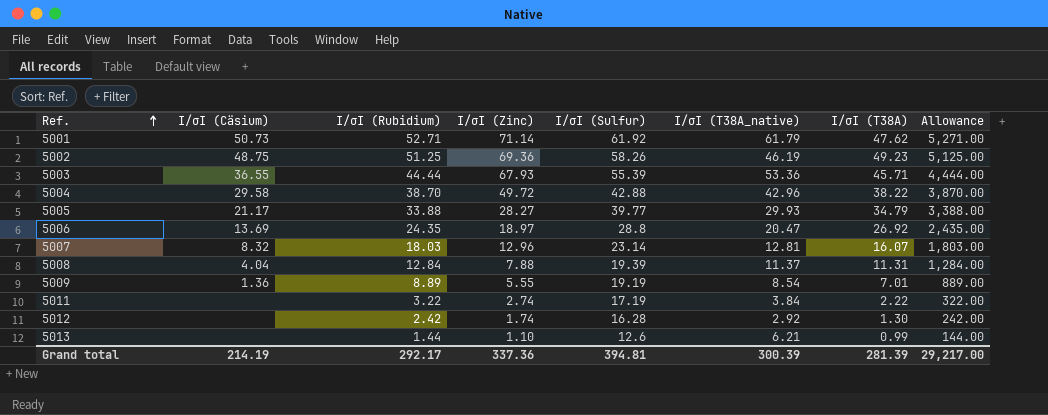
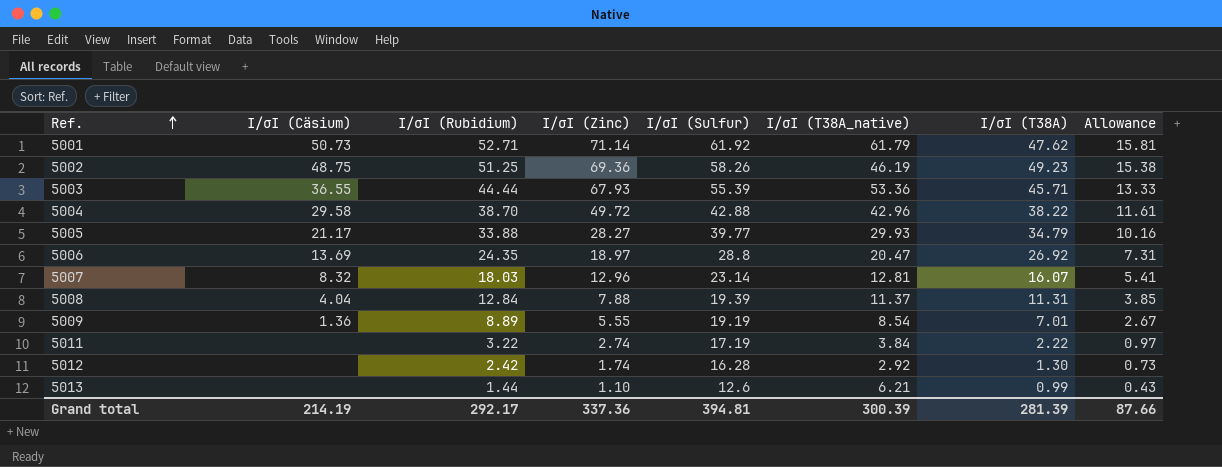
column Allowance | formula: [I/σI (Rubidium)] * 100 -> [I/σI (Rubidium)] * 0.3
Grand total | Allowance: 29,217.00 -> 87.66

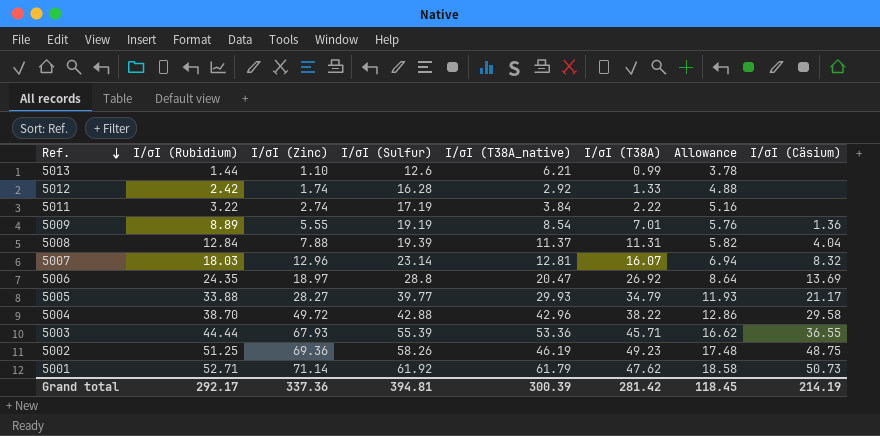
row order: Ref. ascending -> Ref. descending
column Allowance | formula: [I/σI (Rubidium)] * 0.3 -> [I/σI (Sulfur)] * 0.3
column I/σI (Cäsium) | position: 2 -> 8
5012 | I/σI (T38A): 1.30 -> 1.33
Grand total | I/σI (T38A): 281.39 -> 281.42
Grand total | Allowance: 87.66 -> 118.45

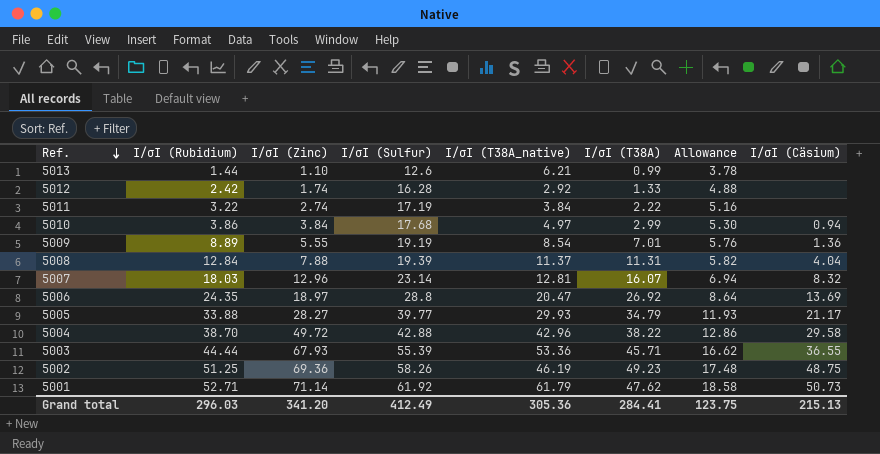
row 5010: none -> 3.86 | 3.84 | 17.68 | 4.97 | 2.99 | 5.30 | 0.94
Grand total | I/σI (Rubidium): 292.17 -> 296.03
Grand total | I/σI (Zinc): 337.36 -> 341.20
Grand total | I/σI (Sulfur): 394.81 -> 412.49
Grand total | I/σI (T38A_native): 300.39 -> 305.36
Grand total | I/σI (T38A): 281.42 -> 284.41
Grand total | Allowance: 118.45 -> 123.75
Grand total | I/σI (Cäsium): 214.19 -> 215.13

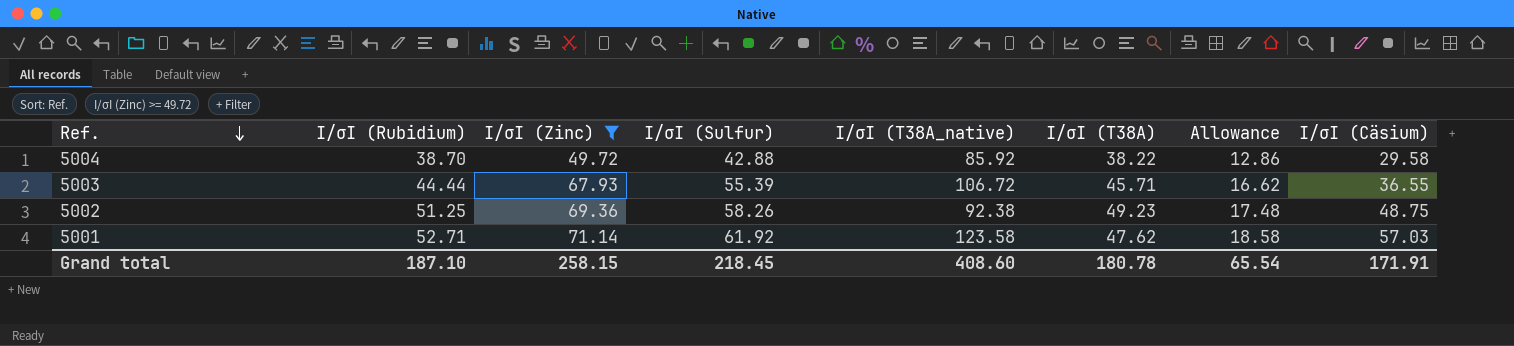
filter: none -> I/σI (Zinc) >= 49.72
5004 | I/σI (T38A_native): 42.96 -> 85.92
5003 | I/σI (T38A_native): 53.36 -> 106.72
5002 | I/σI (T38A_native): 46.19 -> 92.38
5001 | I/σI (T38A_native): 61.79 -> 123.58
5001 | I/σI (Cäsium): 50.73 -> 57.03
Grand total | I/σI (Rubidium): 296.03 -> 187.10
Grand total | I/σI (Zinc): 341.20 -> 258.15
Grand total | I/σI (Sulfur): 412.49 -> 218.45
Grand total | I/σI (T38A_native): 305.36 -> 408.60
Grand total | I/σI (T38A): 284.41 -> 180.78
Grand total | Allowance: 123.75 -> 65.54
Grand total | I/σI (Cäsium): 215.13 -> 171.91

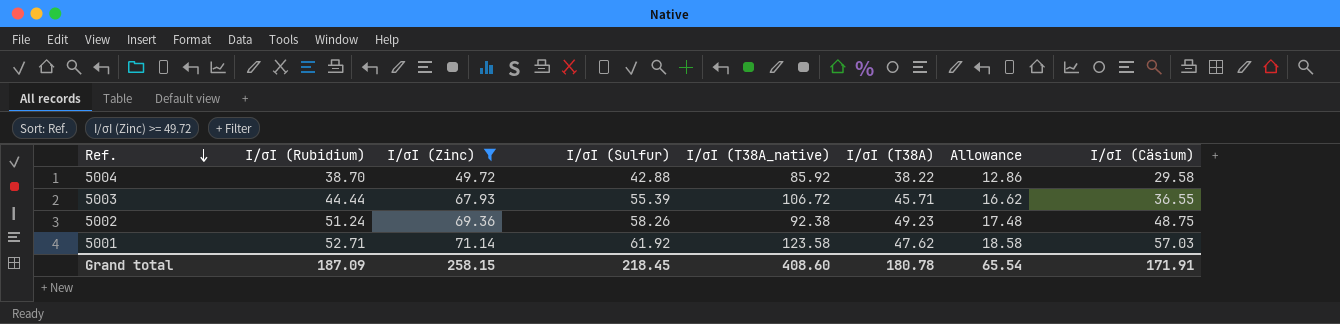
5002 | I/σI (Rubidium): 51.25 -> 51.24
Grand total | I/σI (Rubidium): 187.10 -> 187.09

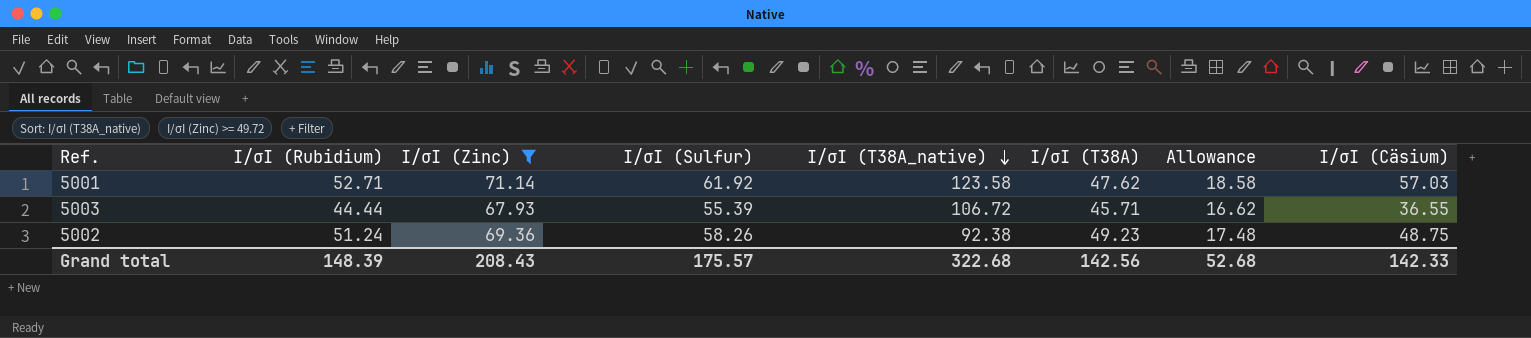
row order: Ref. descending -> I/σI (T38A_native) descending
row 5004: 38.70 | 49.72 | 42.88 | 85.92 | 38.22 | 12.86 | 29.58 -> none
Grand total | I/σI (Rubidium): 187.09 -> 148.39
Grand total | I/σI (Zinc): 258.15 -> 208.43
Grand total | I/σI (Sulfur): 218.45 -> 175.57
Grand total | I/σI (T38A_native): 408.60 -> 322.68
Grand total | I/σI (T38A): 180.78 -> 142.56
Grand total | Allowance: 65.54 -> 52.68
Grand total | I/σI (Cäsium): 171.91 -> 142.33

